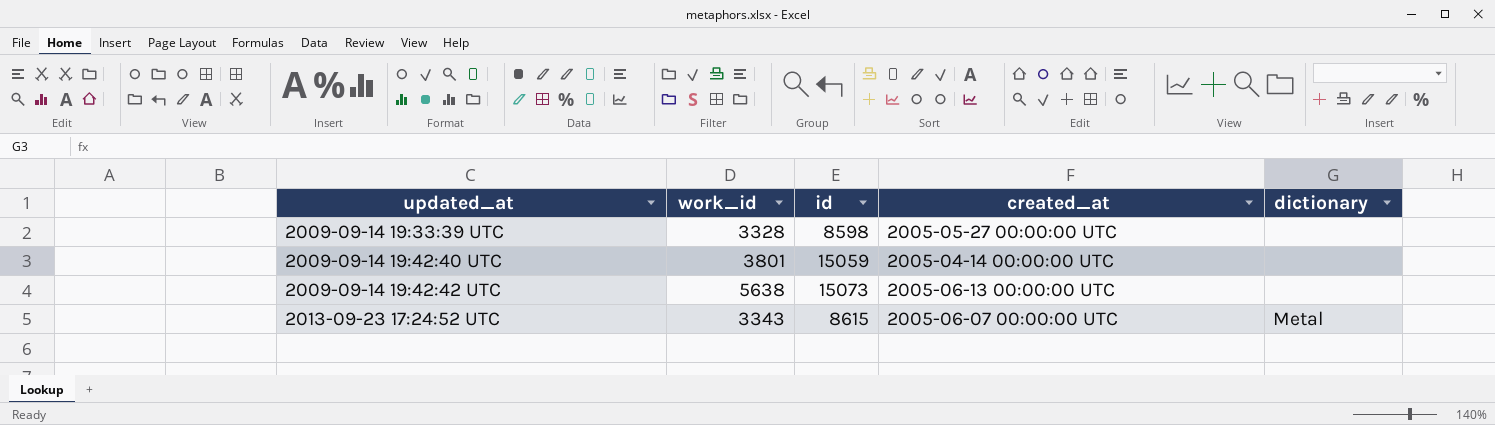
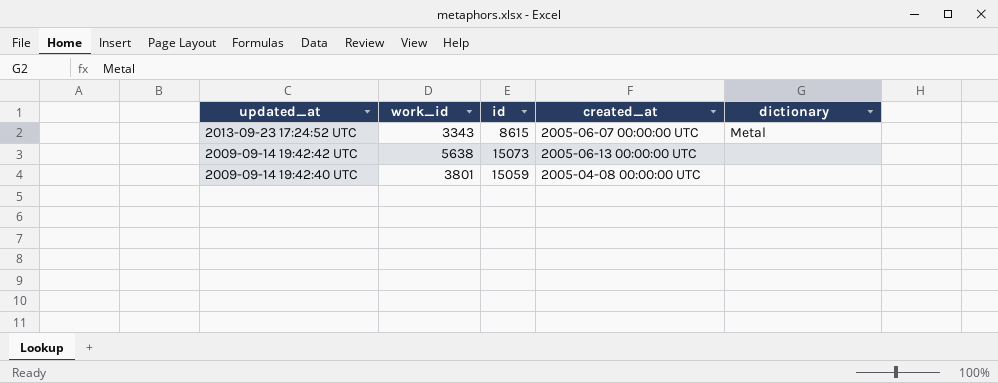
row order: updated_at ascending -> updated_at descending
row 2009-09-14 19:33:39 UTC: 3328 | 8598 | 2005-05-27 00:00:00 UTC | none -> none
2009-09-14 19:42:40 UTC | created_at: 2005-04-14 00:00:00 UTC -> 2005-04-08 00:00:00 UTC

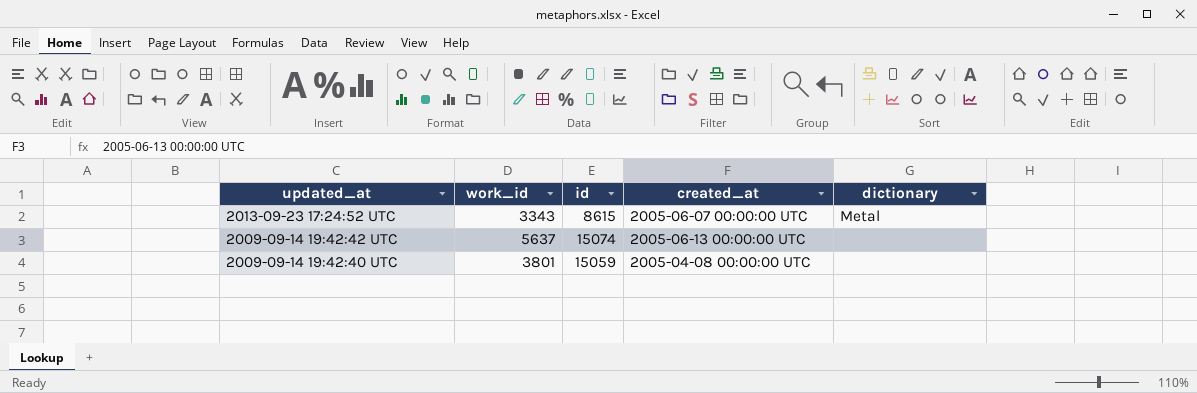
2009-09-14 19:42:42 UTC | work_id: 5638 -> 5637
2009-09-14 19:42:42 UTC | id: 15073 -> 15074

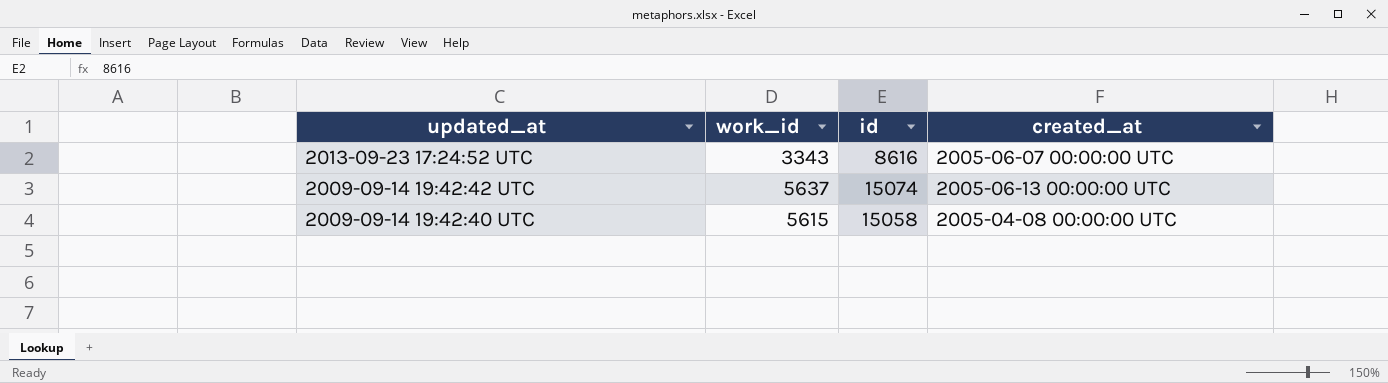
column dictionary | position: 5 -> none
2013-09-23 17:24:52 UTC | id: 8615 -> 8616
2009-09-14 19:42:40 UTC | work_id: 3801 -> 5615
2009-09-14 19:42:40 UTC | id: 15059 -> 15058

